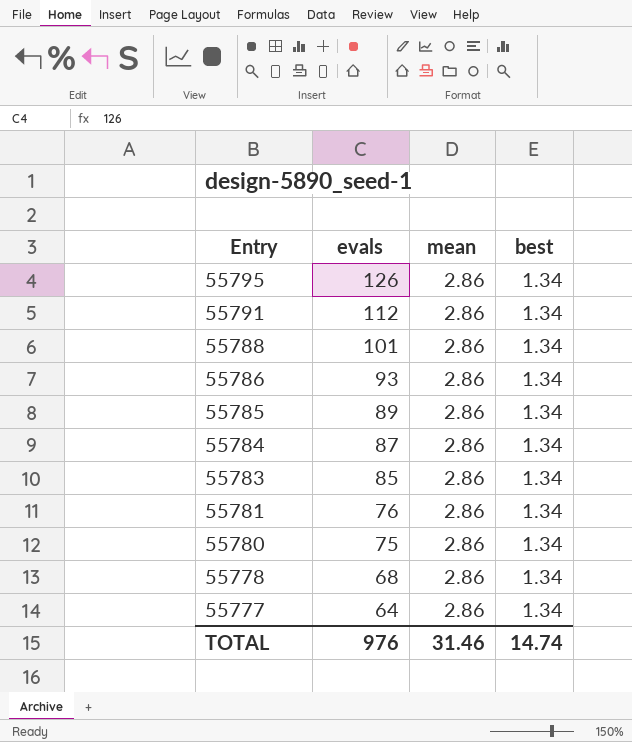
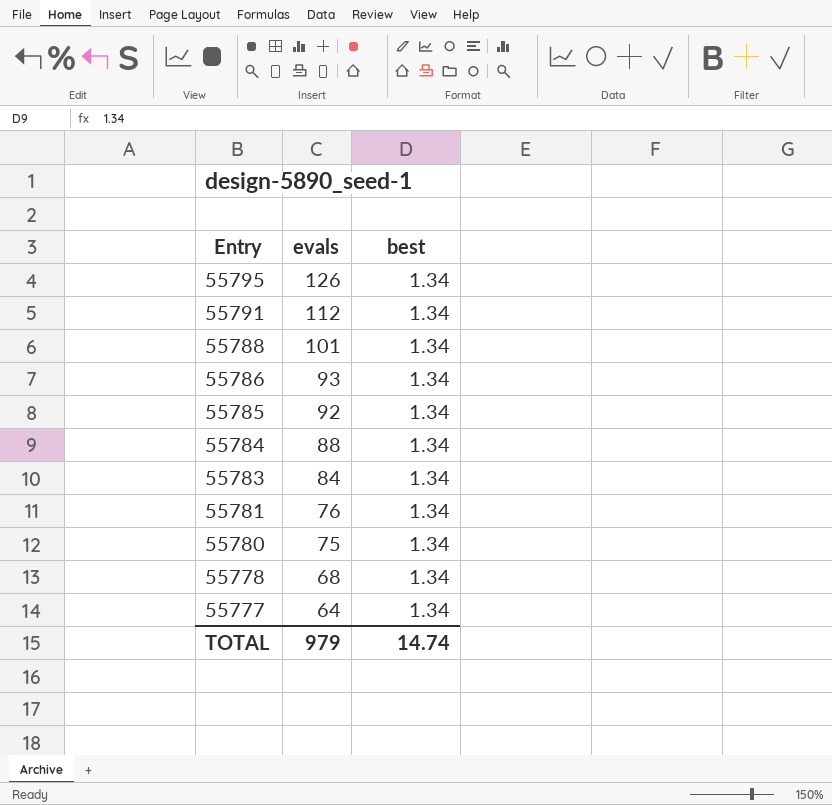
column mean | position: 3 -> none
55785 | evals: 89 -> 92
55784 | evals: 87 -> 88
55783 | evals: 85 -> 84
TOTAL | evals: 976 -> 979

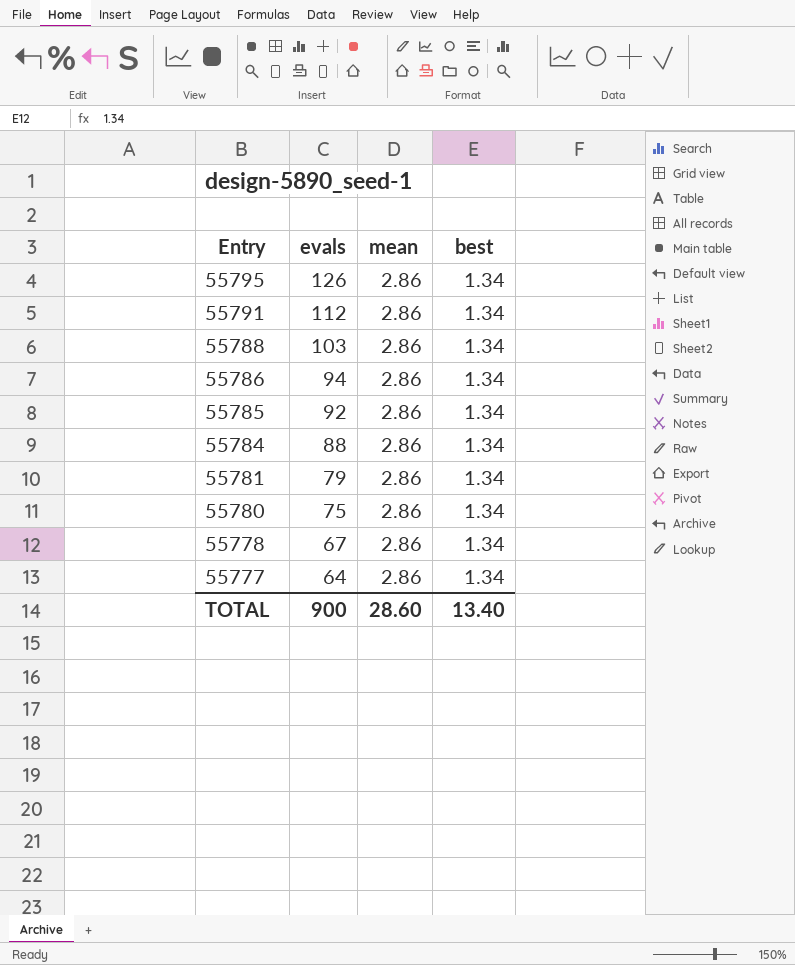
column mean | position: none -> 3
row 55783: 84 | 1.34 -> none
55788 | evals: 101 -> 103
55786 | evals: 93 -> 94
55781 | evals: 76 -> 79
55778 | evals: 68 -> 67
TOTAL | evals: 979 -> 900
TOTAL | best: 14.74 -> 13.40

